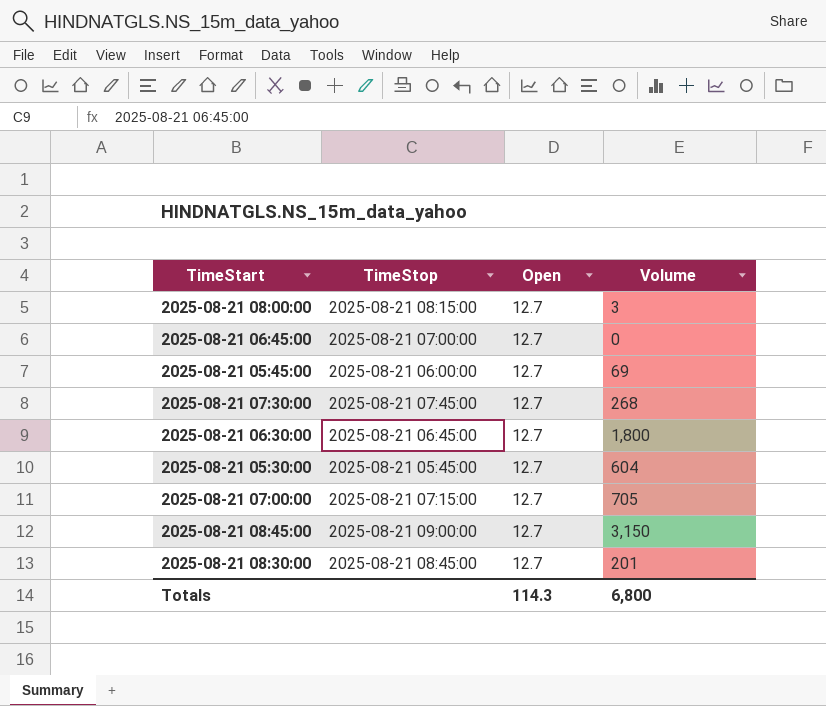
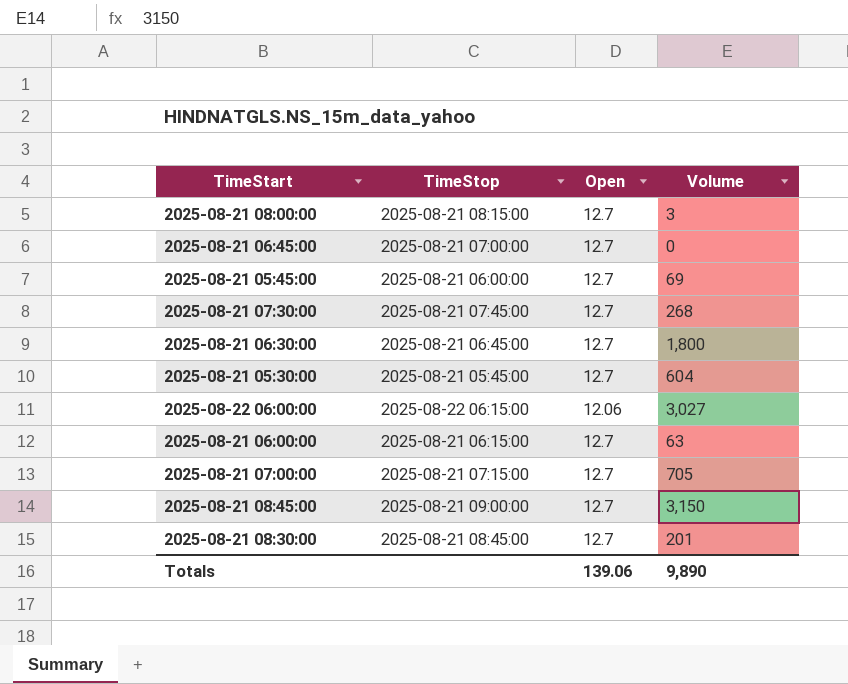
row 2025-08-22 06:00:00: none -> 2025-08-22 06:15:00 | 12.06 | 3,027
row 2025-08-21 06:00:00: none -> 2025-08-21 06:15:00 | 12.7 | 63
Totals | Open: 114.3 -> 139.06
Totals | Volume: 6,800 -> 9,890

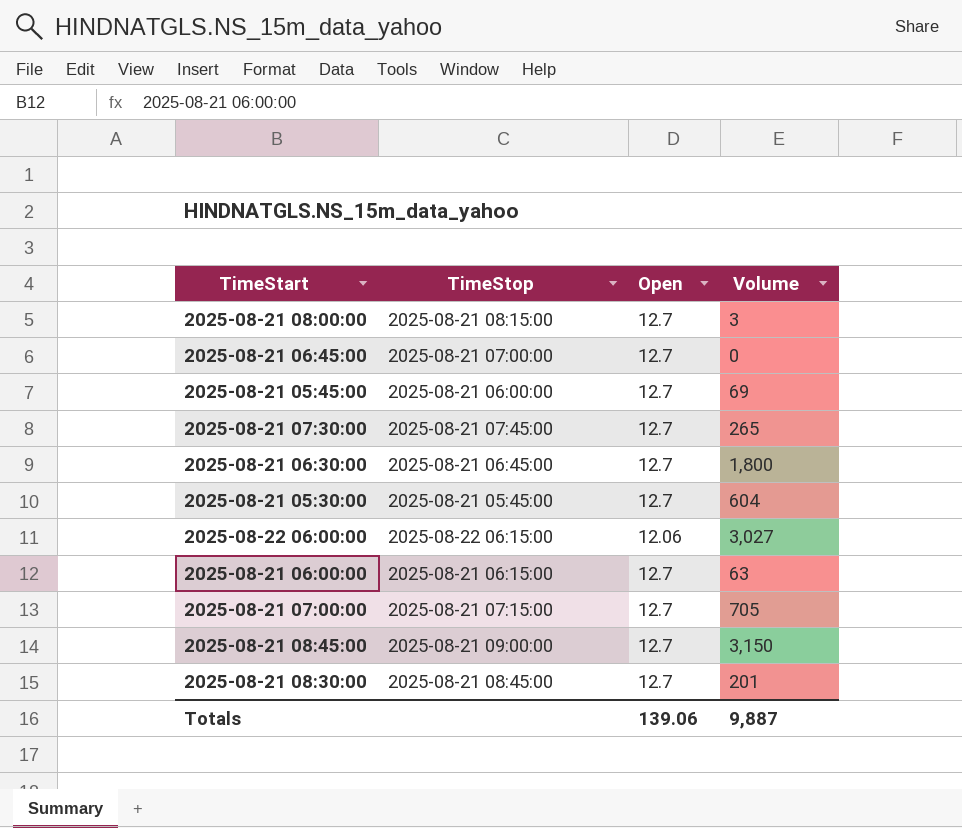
2025-08-21 07:30:00 | Volume: 268 -> 265
Totals | Volume: 9,890 -> 9,887

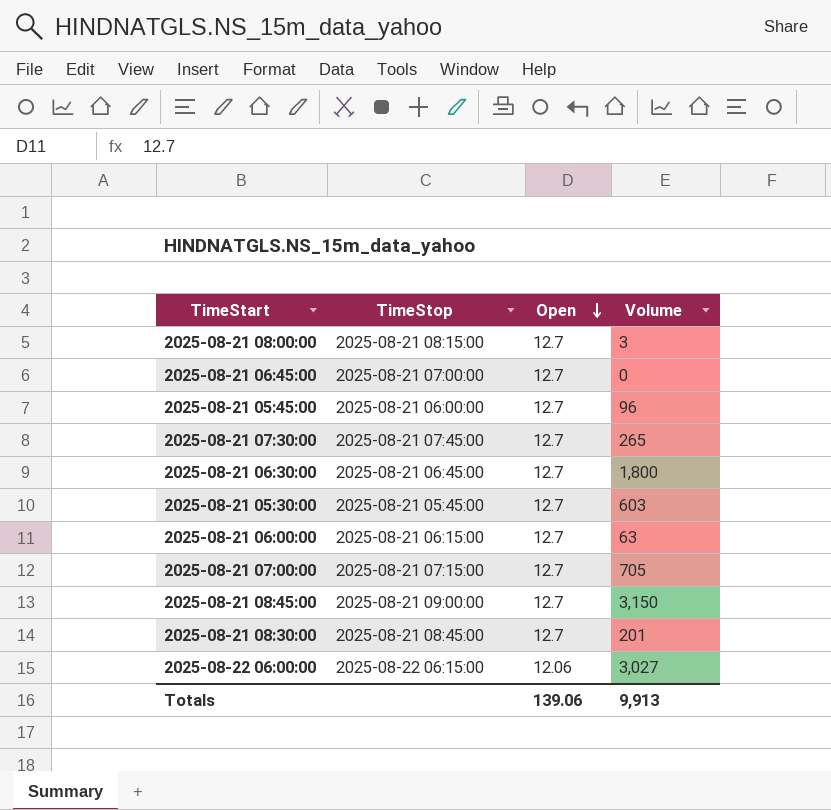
row order: none -> Open descending
2025-08-21 05:45:00 | Volume: 69 -> 96
2025-08-21 05:30:00 | Volume: 604 -> 603
Totals | Volume: 9,887 -> 9,913

